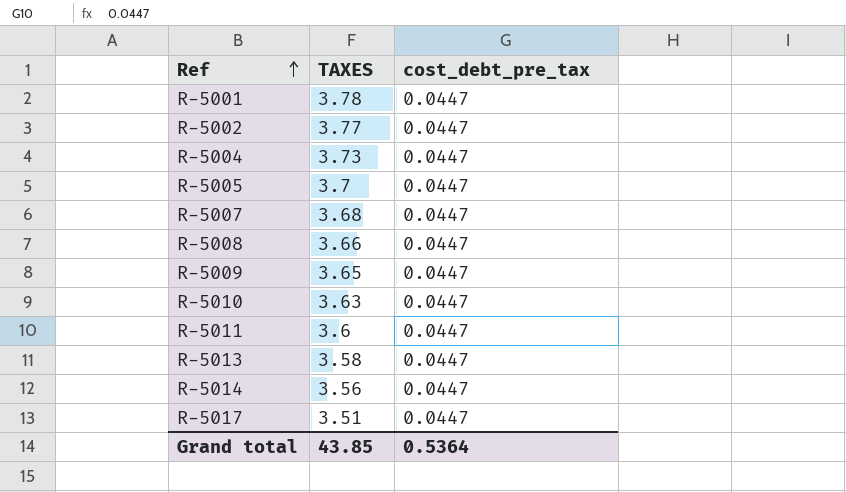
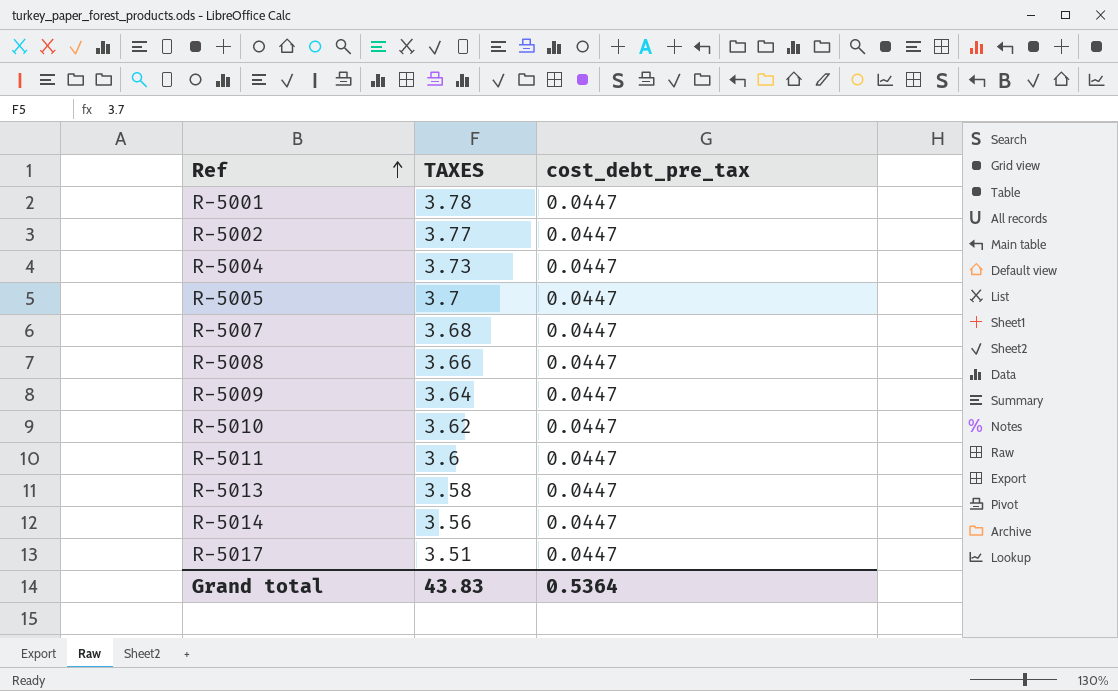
R-5009 | TAXES: 3.65 -> 3.64
R-5010 | TAXES: 3.63 -> 3.62
Grand total | TAXES: 43.85 -> 43.83

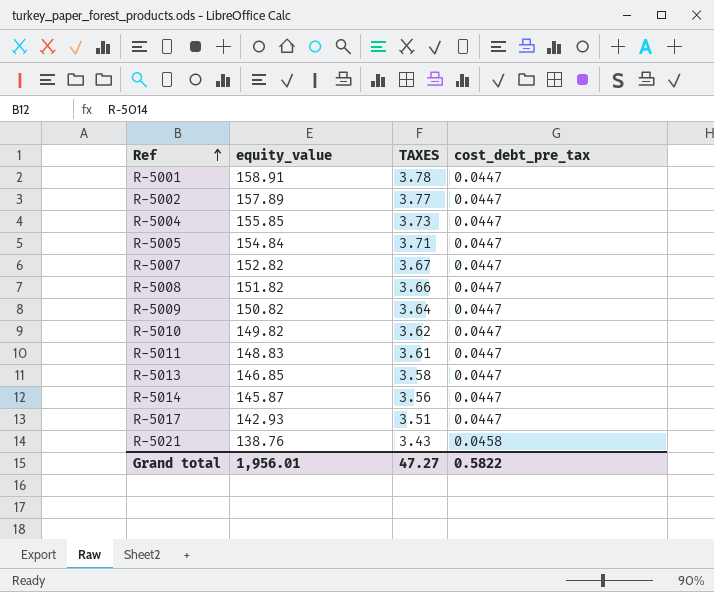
column equity_value | position: none -> 2
R-5005 | TAXES: 3.7 -> 3.71
R-5007 | TAXES: 3.68 -> 3.67
R-5011 | TAXES: 3.6 -> 3.61
row R-5021: none -> 138.76 | 3.43 | 0.0458
Grand total | TAXES: 43.83 -> 47.27
Grand total | cost_debt_pre_tax: 0.5364 -> 0.5822

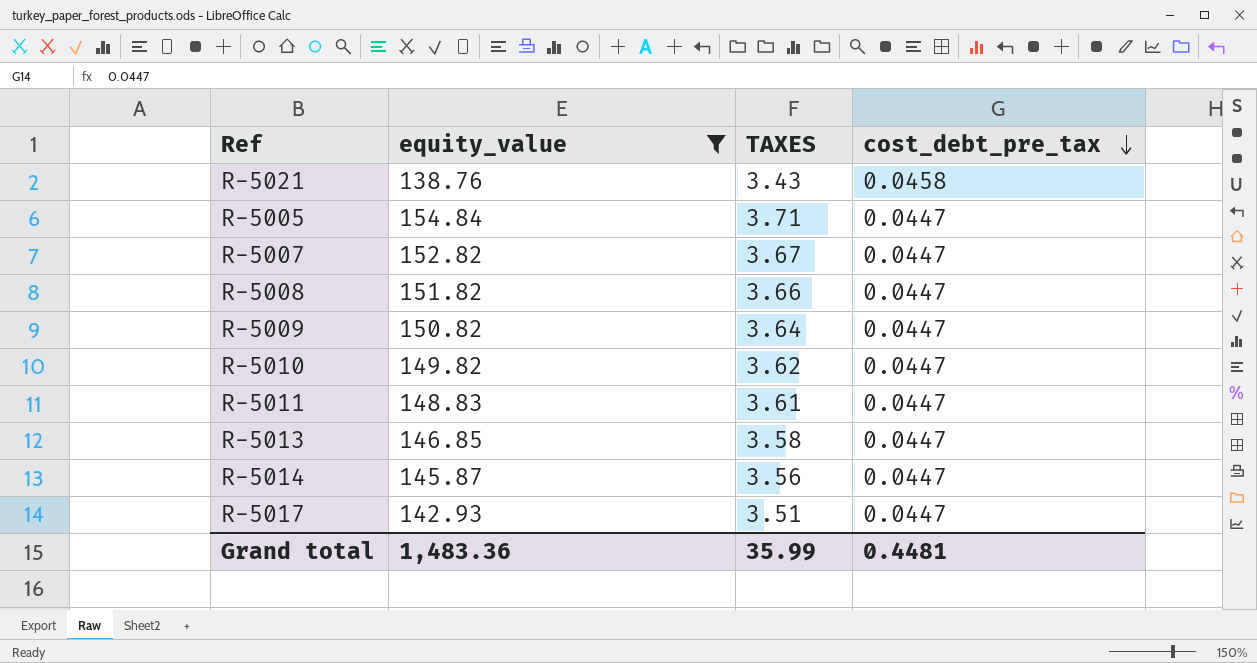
filter: none -> equity_value <= 154.84
row order: Ref ascending -> cost_debt_pre_tax descending
Grand total | equity_value: 1,956.01 -> 1,483.36
Grand total | TAXES: 47.27 -> 35.99
Grand total | cost_debt_pre_tax: 0.5822 -> 0.4481

